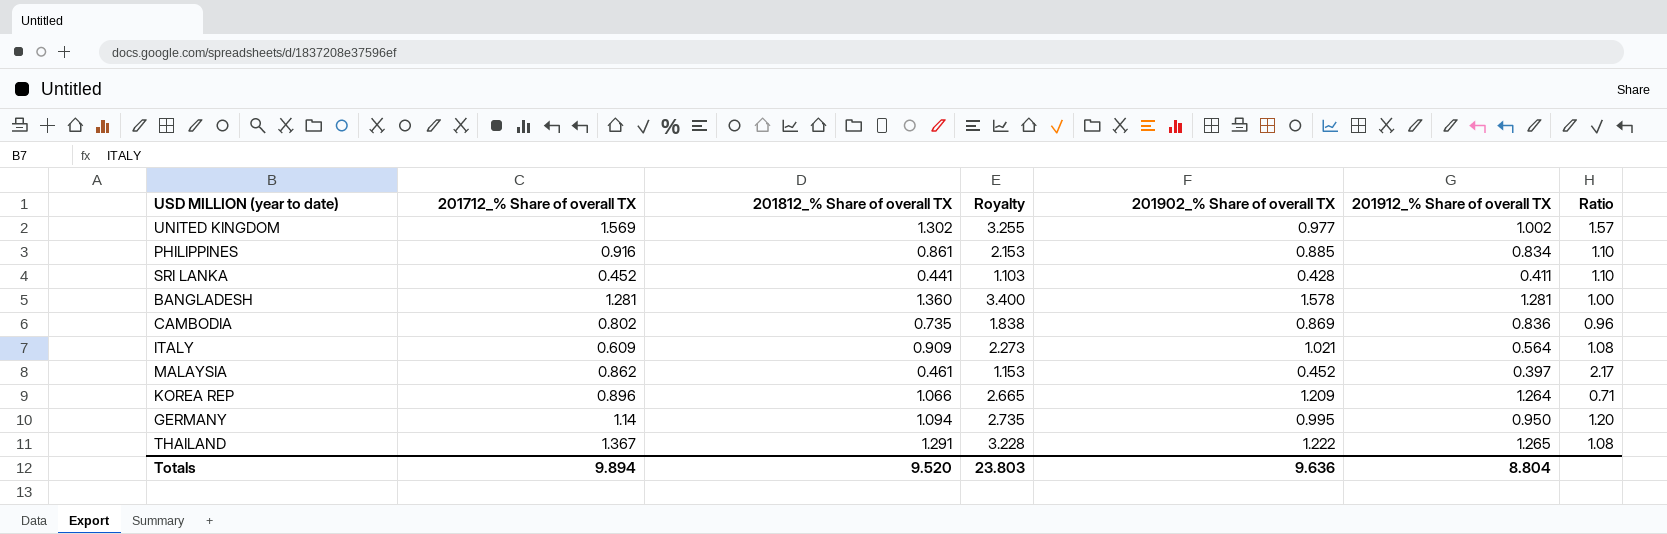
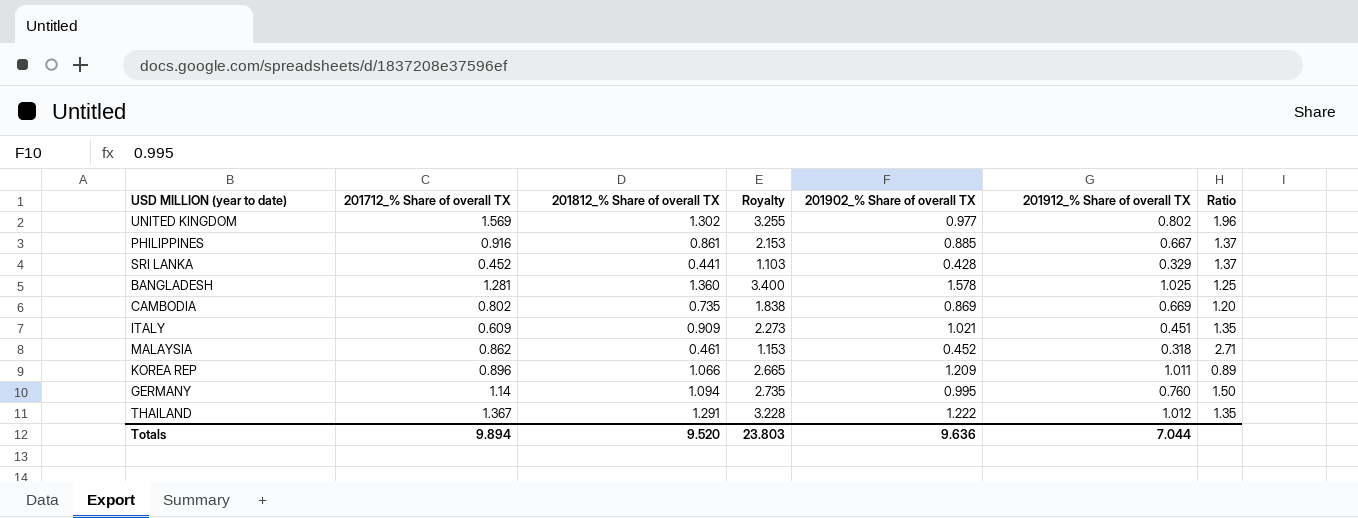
UNITED KINGDOM | 201912_% Share of overall TX: 1.002 -> 0.802
UNITED KINGDOM | Ratio: 1.57 -> 1.96
PHILIPPINES | 201912_% Share of overall TX: 0.834 -> 0.667
PHILIPPINES | Ratio: 1.10 -> 1.37
SRI LANKA | 201912_% Share of overall TX: 0.411 -> 0.329
SRI LANKA | Ratio: 1.10 -> 1.37
BANGLADESH | 201912_% Share of overall TX: 1.281 -> 1.025
BANGLADESH | Ratio: 1.00 -> 1.25
CAMBODIA | 201912_% Share of overall TX: 0.836 -> 0.669
CAMBODIA | Ratio: 0.96 -> 1.20
ITALY | 201912_% Share of overall TX: 0.564 -> 0.451
ITALY | Ratio: 1.08 -> 1.35
MALAYSIA | 201912_% Share of overall TX: 0.397 -> 0.318
MALAYSIA | Ratio: 2.17 -> 2.71
KOREA REP | 201912_% Share of overall TX: 1.264 -> 1.011
KOREA REP | Ratio: 0.71 -> 0.89
GERMANY | 201912_% Share of overall TX: 0.950 -> 0.760
GERMANY | Ratio: 1.20 -> 1.50
THAILAND | 201912_% Share of overall TX: 1.265 -> 1.012
THAILAND | Ratio: 1.08 -> 1.35
Totals | 201912_% Share of overall TX: 8.804 -> 7.044

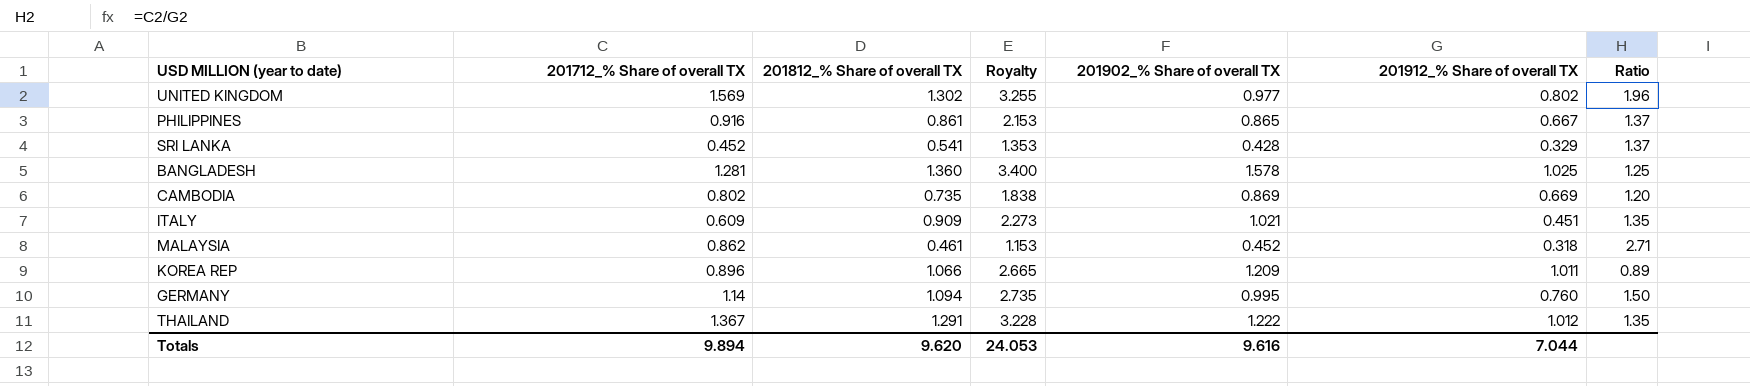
PHILIPPINES | 201902_% Share of overall TX: 0.885 -> 0.865
SRI LANKA | 201812_% Share of overall TX: 0.441 -> 0.541
SRI LANKA | Royalty: 1.103 -> 1.353
Totals | 201812_% Share of overall TX: 9.520 -> 9.620
Totals | Royalty: 23.803 -> 24.053
Totals | 201902_% Share of overall TX: 9.636 -> 9.616

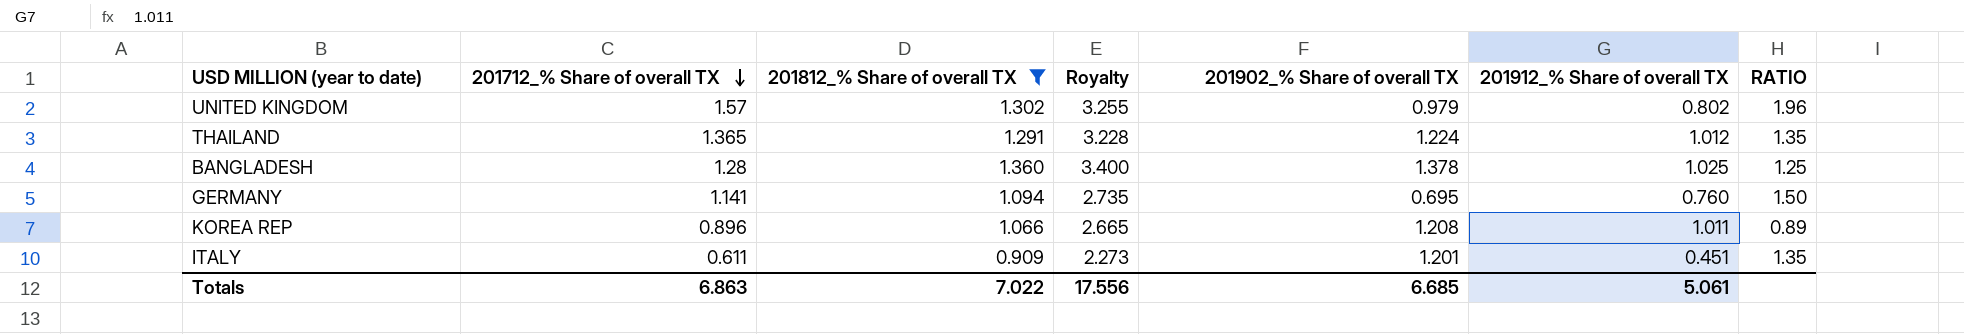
filter: none -> 201812_% Share of overall TX >= 0.909
row order: none -> 201712_% Share of overall TX descending
column name: Ratio -> RATIO
UNITED KINGDOM | 201712_% Share of overall TX: 1.569 -> 1.57
UNITED KINGDOM | 201902_% Share of overall TX: 0.977 -> 0.979
THAILAND | 201712_% Share of overall TX: 1.367 -> 1.365
THAILAND | 201902_% Share of overall TX: 1.222 -> 1.224
BANGLADESH | 201712_% Share of overall TX: 1.281 -> 1.28
BANGLADESH | 201902_% Share of overall TX: 1.578 -> 1.378
GERMANY | 201712_% Share of overall TX: 1.14 -> 1.141
GERMANY | 201902_% Share of overall TX: 0.995 -> 0.695
KOREA REP | 201902_% Share of overall TX: 1.209 -> 1.208
ITALY | 201712_% Share of overall TX: 0.609 -> 0.611
ITALY | 201902_% Share of overall TX: 1.021 -> 1.201
Totals | 201712_% Share of overall TX: 9.894 -> 6.863
Totals | 201812_% Share of overall TX: 9.620 -> 7.022
Totals | Royalty: 24.053 -> 17.556
Totals | 201902_% Share of overall TX: 9.616 -> 6.685
Totals | 201912_% Share of overall TX: 7.044 -> 5.061

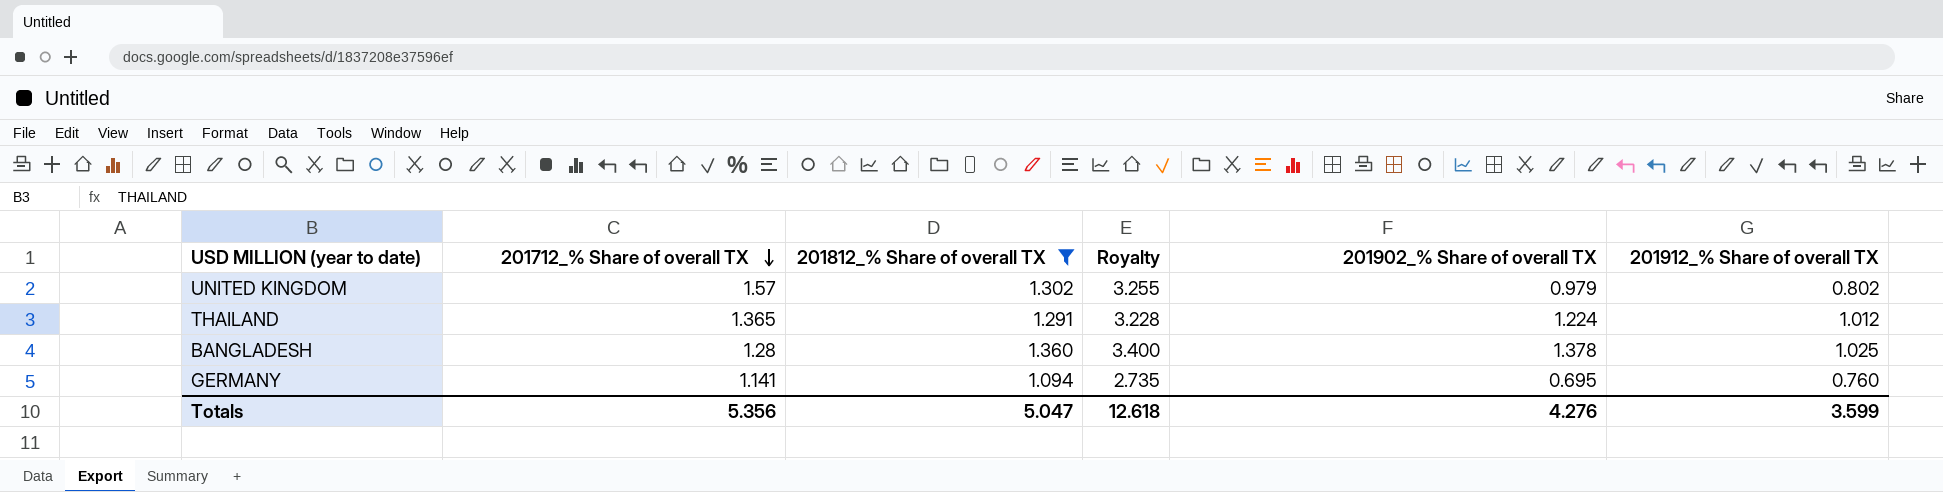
column RATIO | formula: [201712_% Share of overall TX] / [201912_% Share of overall TX] -> none
row KOREA REP: 0.896 | 1.066 | 2.665 | 1.208 | 1.011 | 0.89 -> none
row ITALY: 0.611 | 0.909 | 2.273 | 1.201 | 0.451 | 1.35 -> none
Totals | 201712_% Share of overall TX: 6.863 -> 5.356
Totals | 201812_% Share of overall TX: 7.022 -> 5.047
Totals | Royalty: 17.556 -> 12.618
Totals | 201902_% Share of overall TX: 6.685 -> 4.276
Totals | 201912_% Share of overall TX: 5.061 -> 3.599

